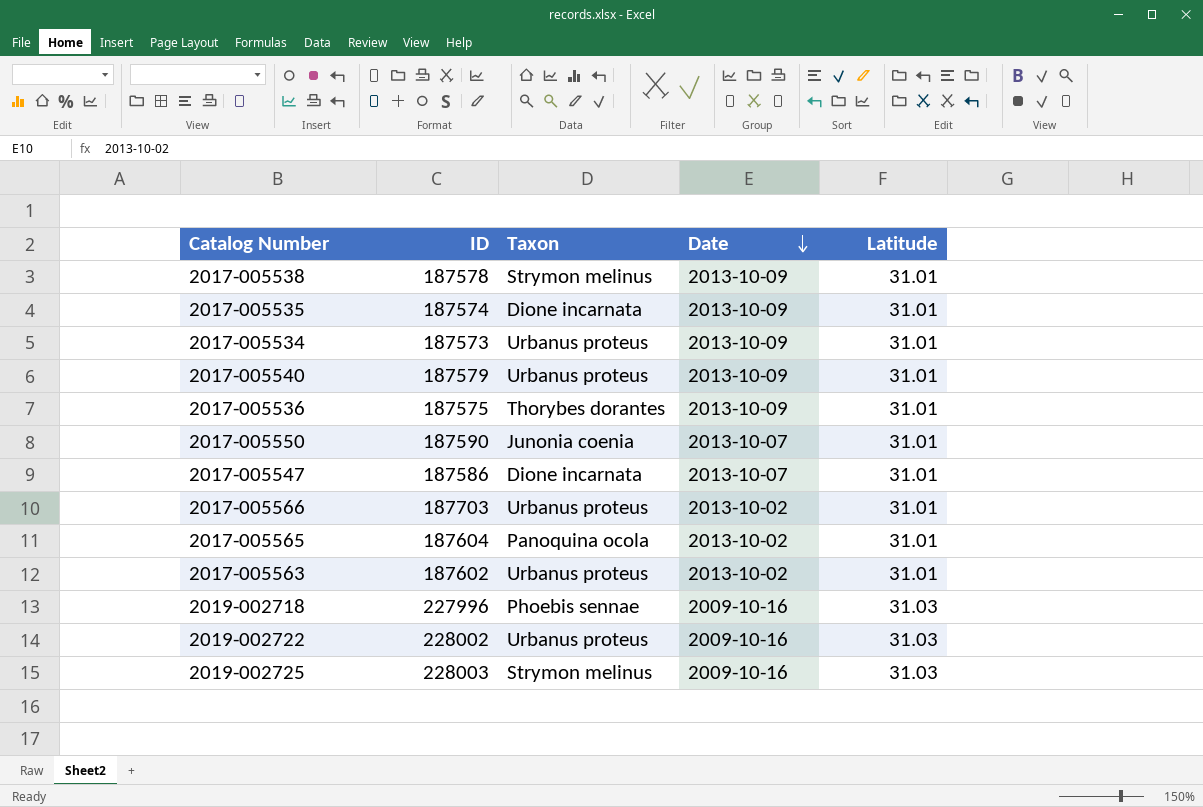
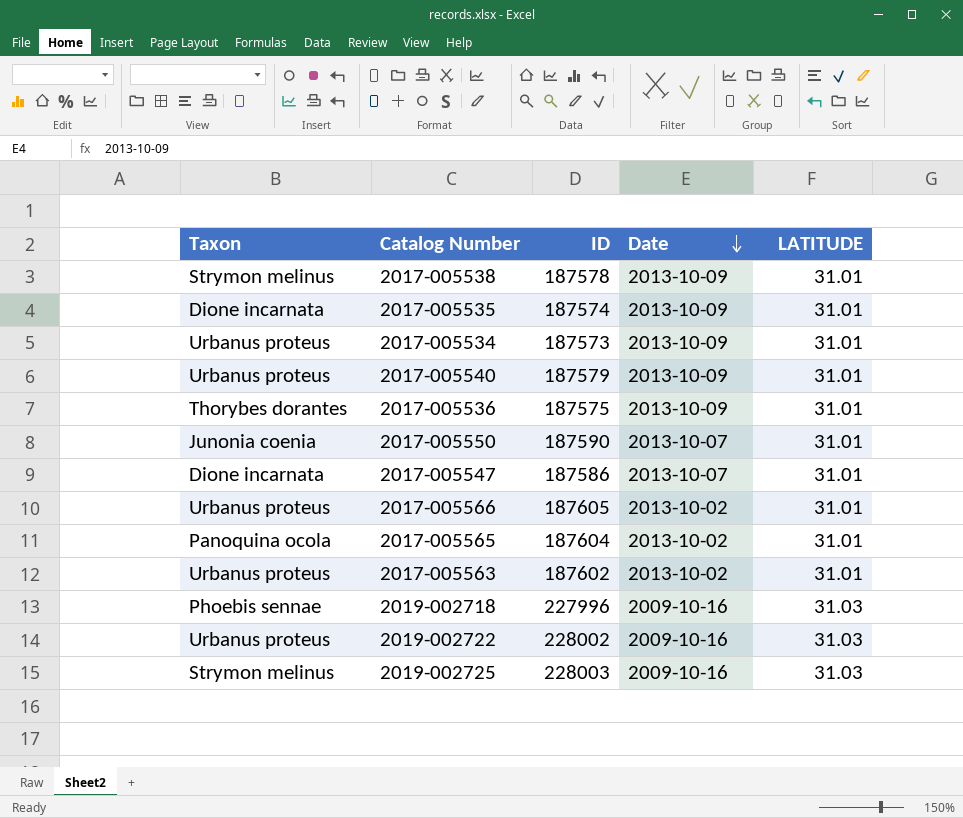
column Taxon | position: 3 -> 1
column name: Latitude -> LATITUDE
2017-005566 | ID: 187703 -> 187605

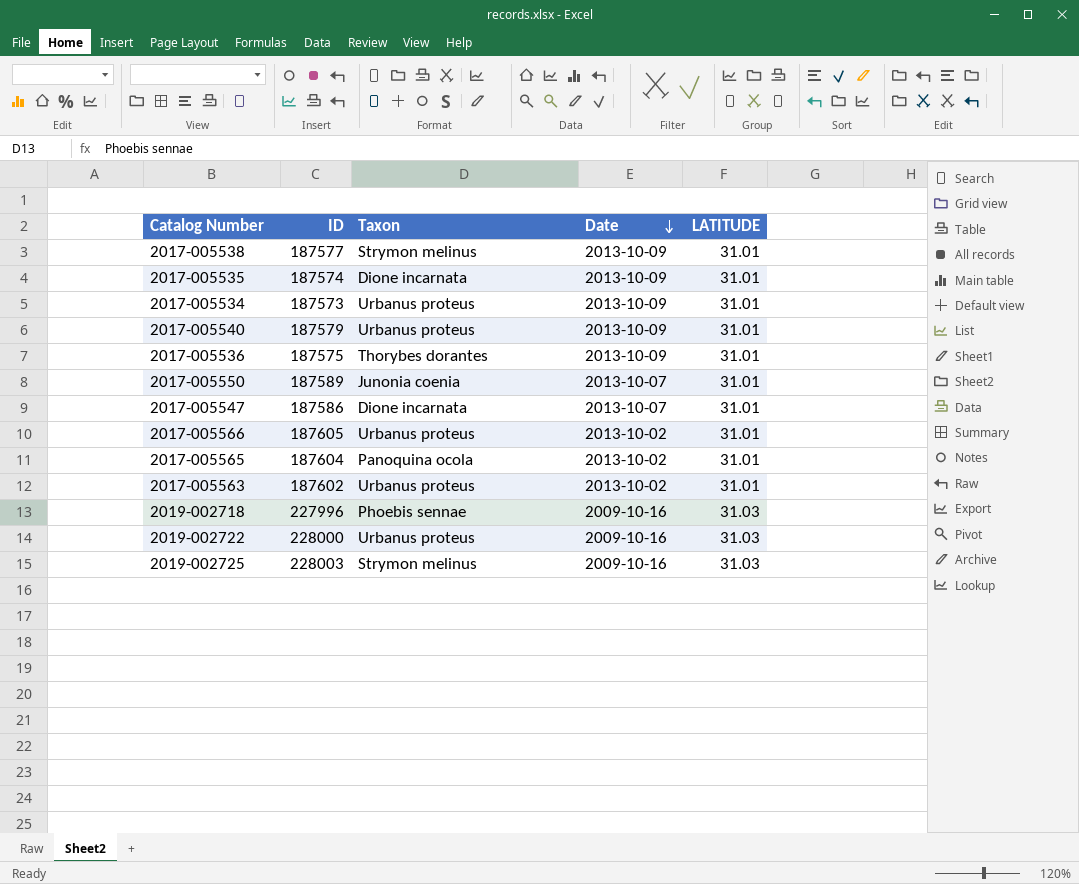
column Taxon | position: 1 -> 3
2017-005538 | ID: 187578 -> 187577
2017-005550 | ID: 187590 -> 187589
2019-002722 | ID: 228002 -> 228000

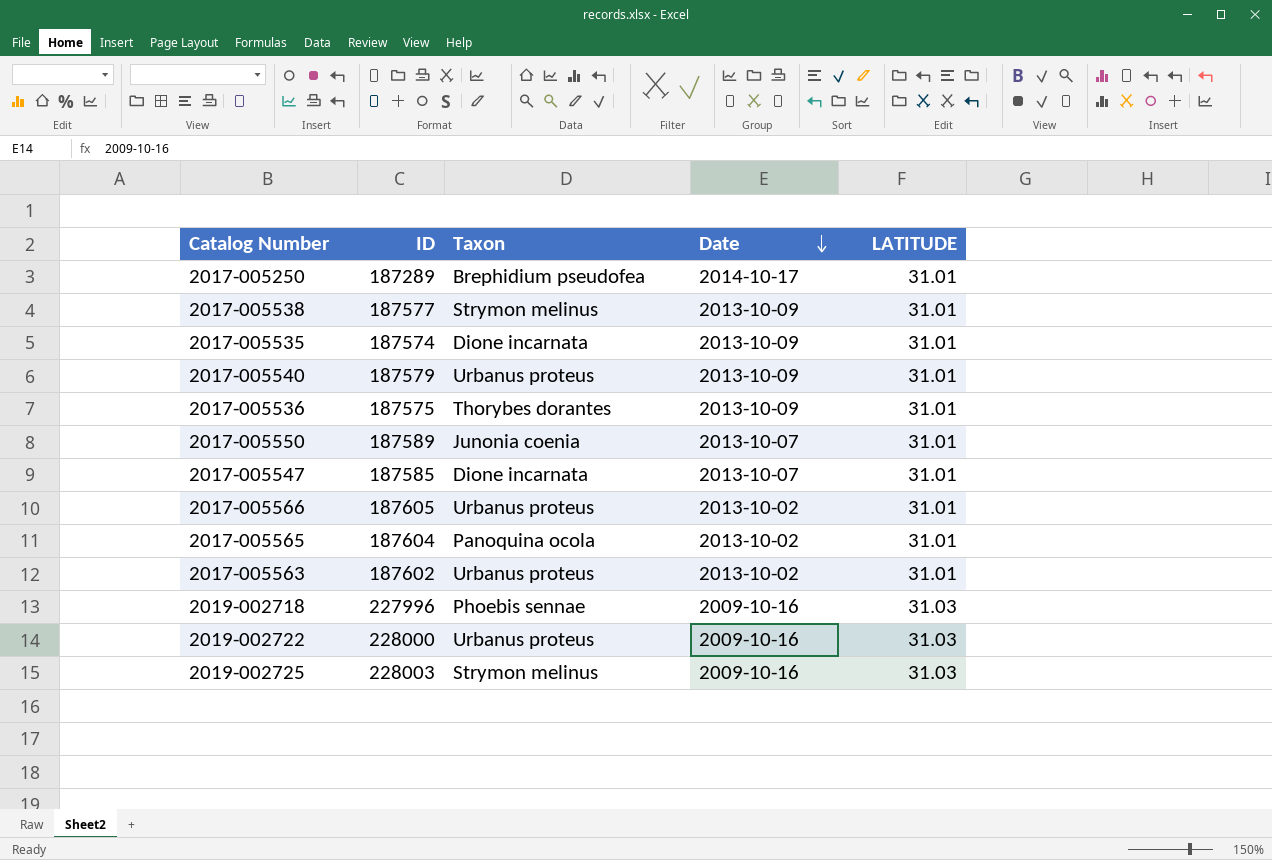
row 2017-005534: 187573 | Urbanus proteus | 2013-10-09 | 31.01 -> none
row 2017-005250: none -> 187289 | Brephidium pseudofea | 2014-10-17 | 31.01
2017-005547 | ID: 187586 -> 187585

